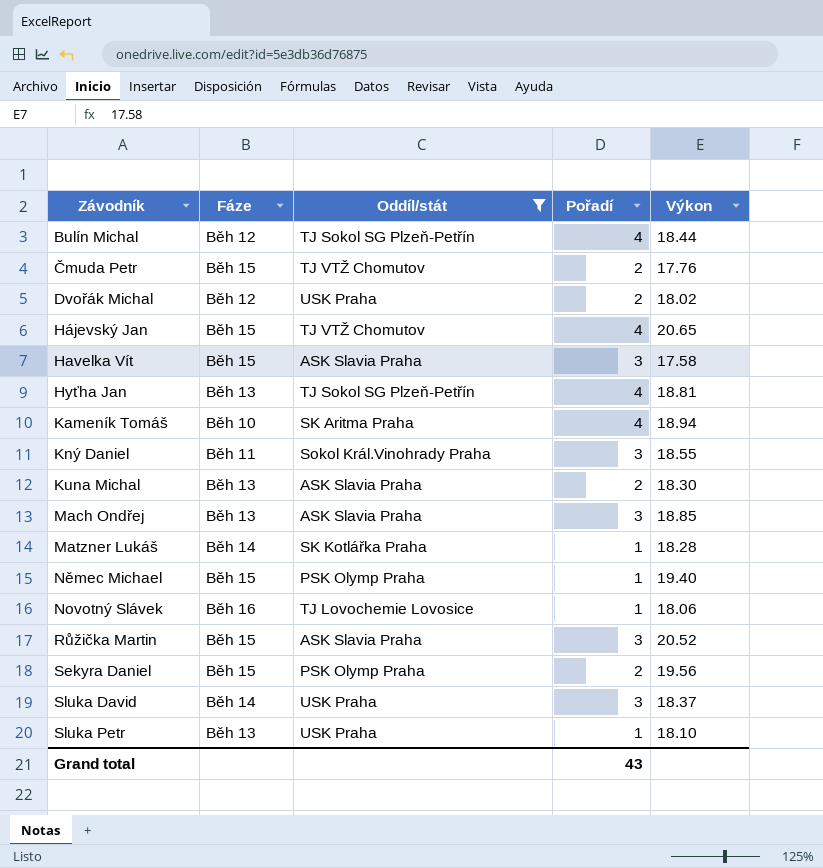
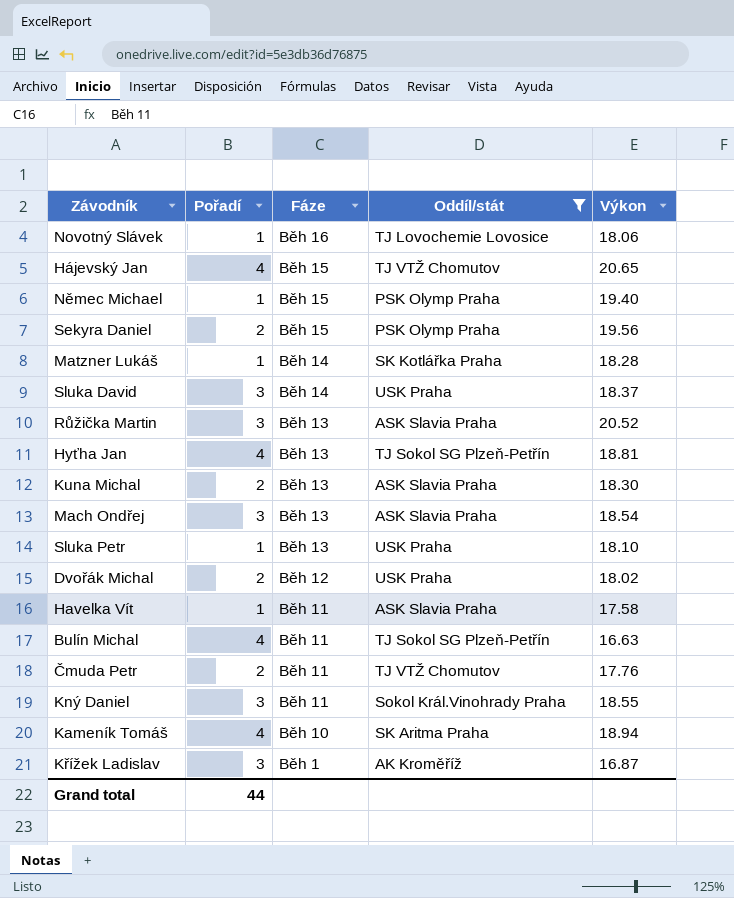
row order: Závodník ascending -> Fáze descending
column Pořadí | position: 4 -> 2
Růžička Martin | Fáze: Běh 15 -> Běh 13
Mach Ondřej | Výkon: 18.85 -> 18.54
Havelka Vít | Pořadí: 3 -> 1
Havelka Vít | Fáze: Běh 15 -> Běh 11
Bulín Michal | Fáze: Běh 12 -> Běh 11
Bulín Michal | Výkon: 18.44 -> 16.63
Čmuda Petr | Fáze: Běh 15 -> Běh 11
row Křížek Ladislav: none -> 3 | Běh 1 | AK Kroměříž | 16.87
Grand total | Pořadí: 43 -> 44

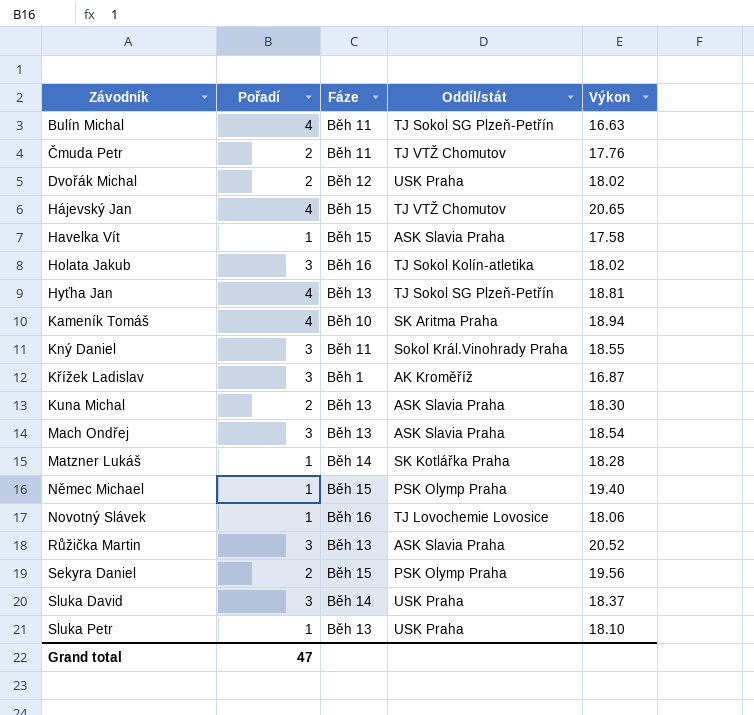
filter: Oddíl/stát != TJ Sokol Kolín-atletika -> none
row order: Fáze descending -> Závodník ascending
Havelka Vít | Fáze: Běh 11 -> Běh 15
Grand total | Pořadí: 44 -> 47

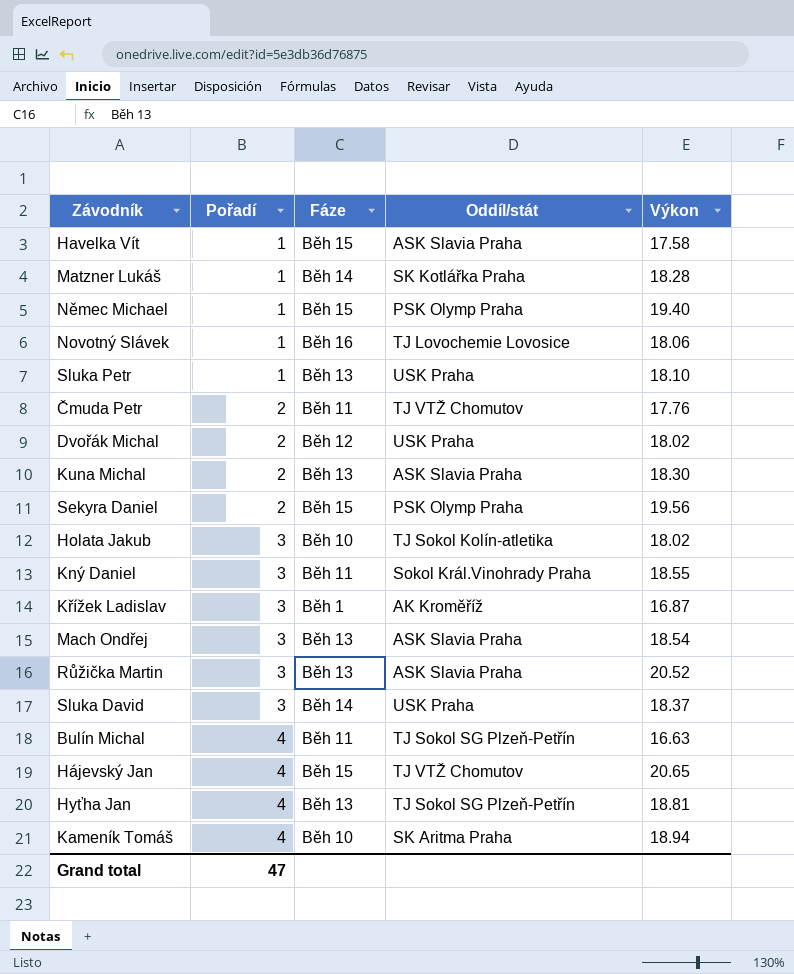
row order: Závodník ascending -> Pořadí ascending
Holata Jakub | Fáze: Běh 16 -> Běh 10

